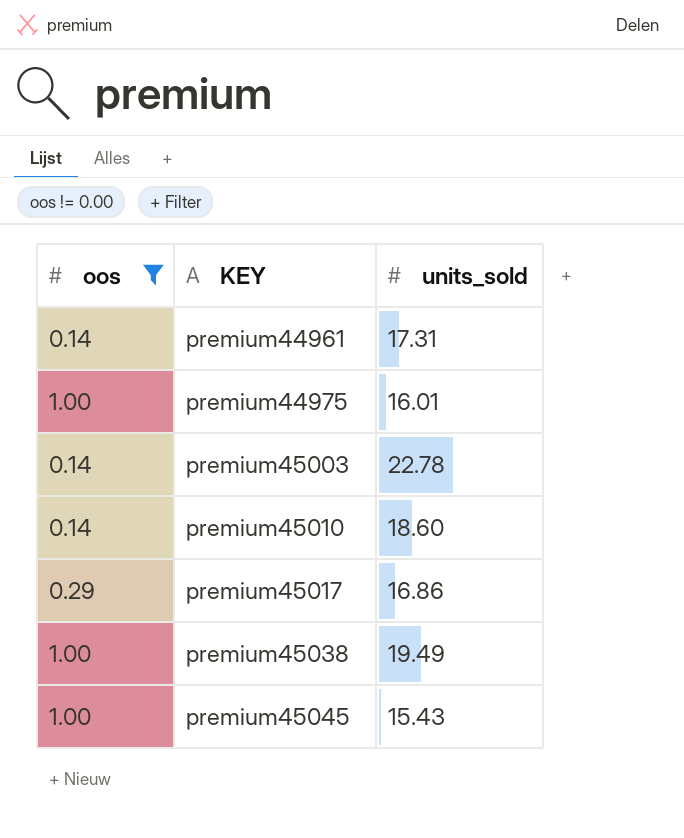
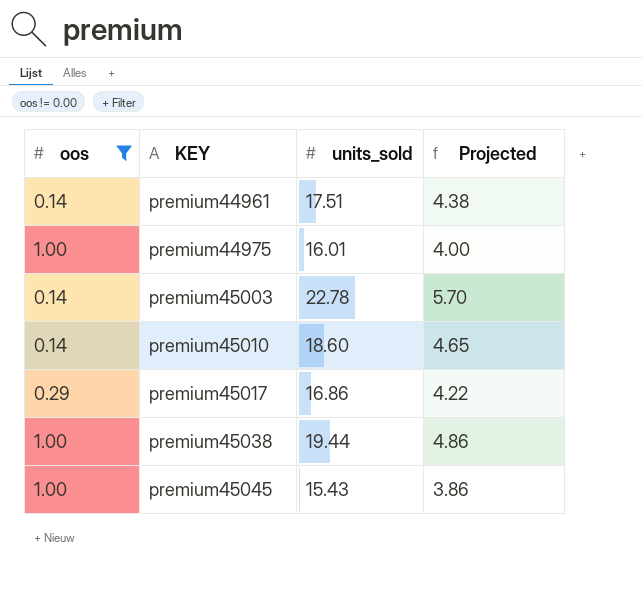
column Projected | formula: none -> [units_sold] * 0.25
premium44961 | units_sold: 17.31 -> 17.51
premium45038 | units_sold: 19.49 -> 19.44

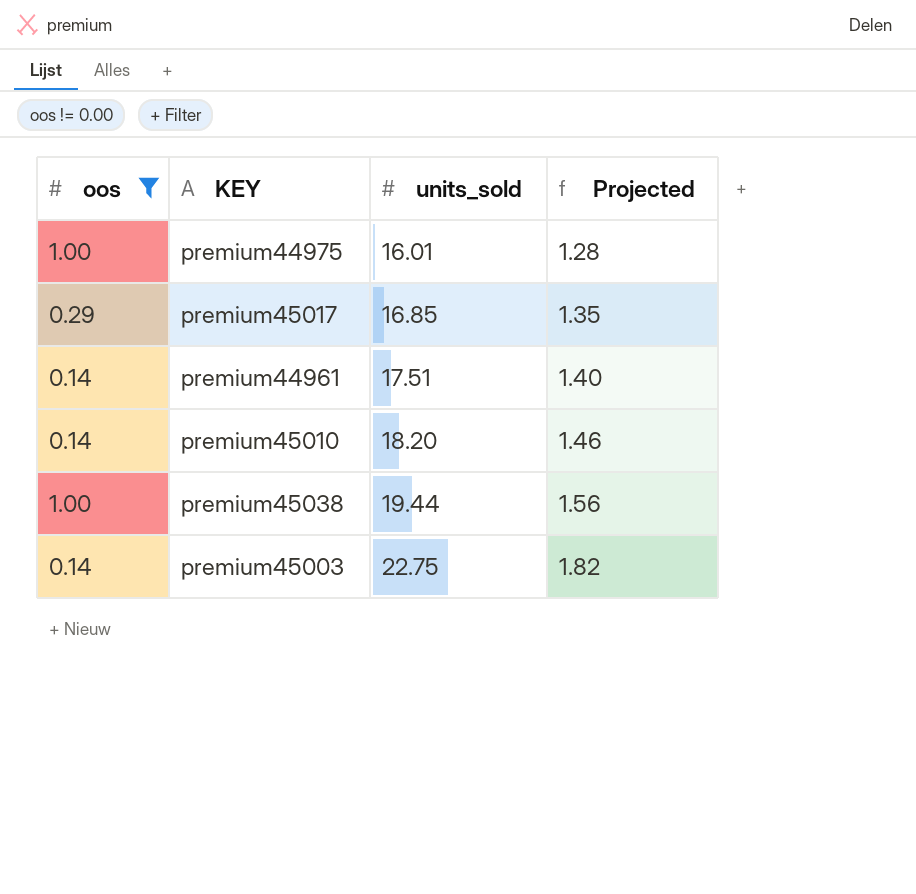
row order: KEY ascending -> units_sold ascending
column Projected | formula: [units_sold] * 0.25 -> [units_sold] * 0.08
row premium45045: 1.00 | 15.43 | 3.86 -> none
premium45017 | units_sold: 16.86 -> 16.85
premium45010 | units_sold: 18.60 -> 18.20
premium45003 | units_sold: 22.78 -> 22.75

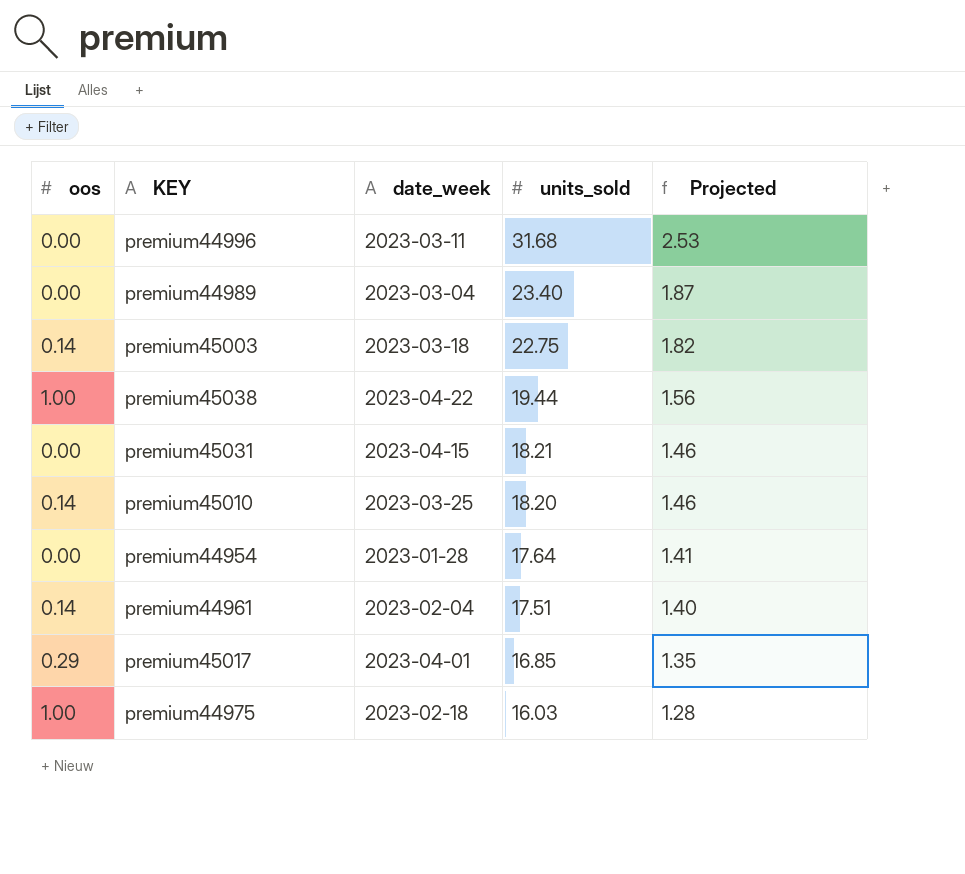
filter: oos != 0.00 -> none
row order: units_sold ascending -> units_sold descending
column date_week | position: none -> 3
premium44975 | units_sold: 16.01 -> 16.03

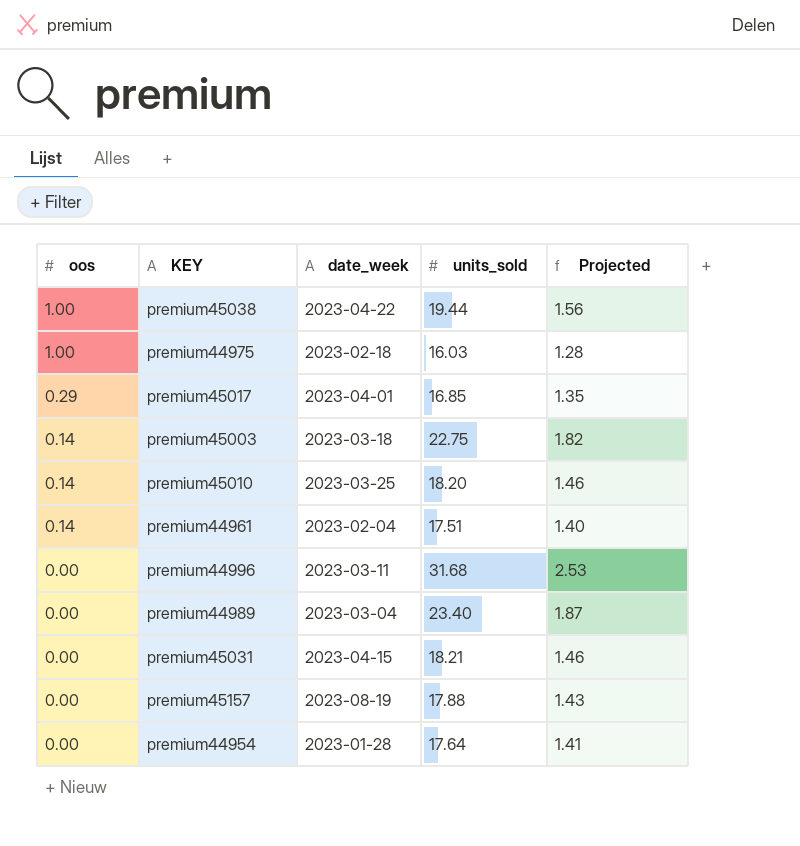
row order: units_sold descending -> oos descending
row premium45157: none -> 0.00 | 2023-08-19 | 17.88 | 1.43

